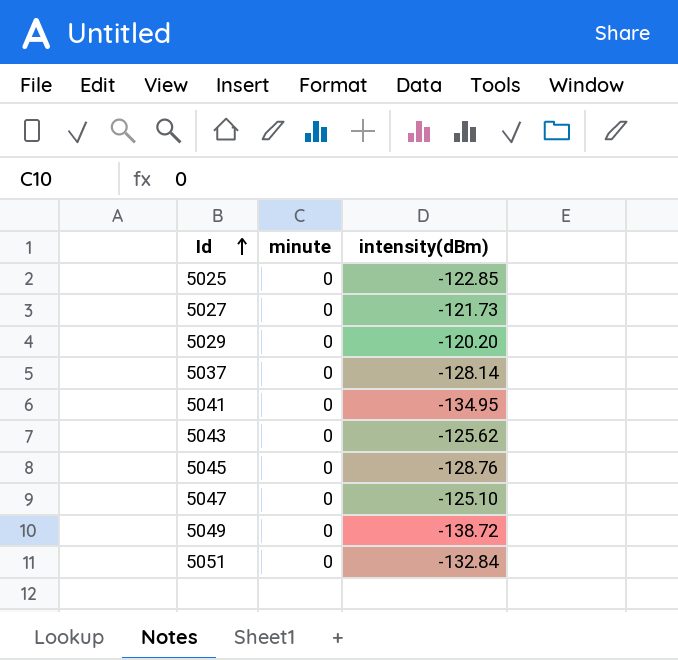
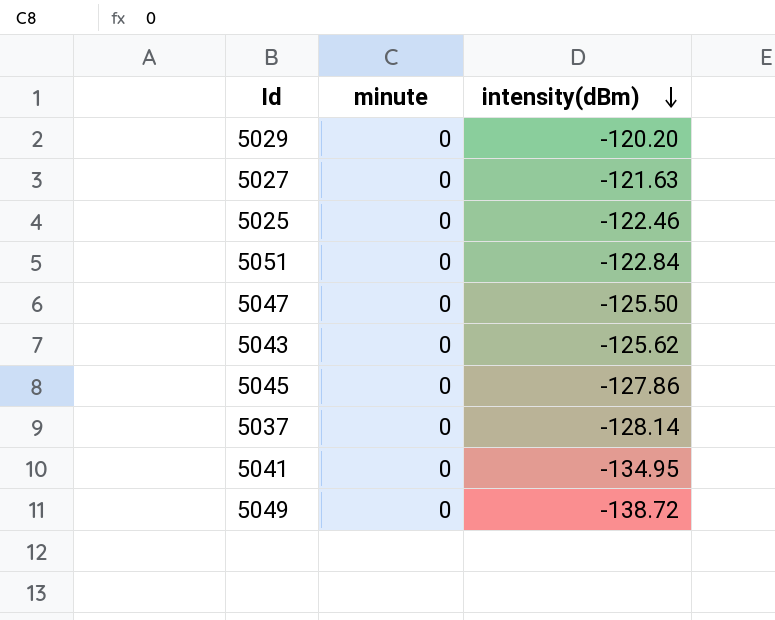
row order: Id ascending -> intensity(dBm) descending
5027 | intensity(dBm): -121.73 -> -121.63
5025 | intensity(dBm): -122.85 -> -122.46
5051 | intensity(dBm): -132.84 -> -122.84
5047 | intensity(dBm): -125.10 -> -125.50
5045 | intensity(dBm): -128.76 -> -127.86

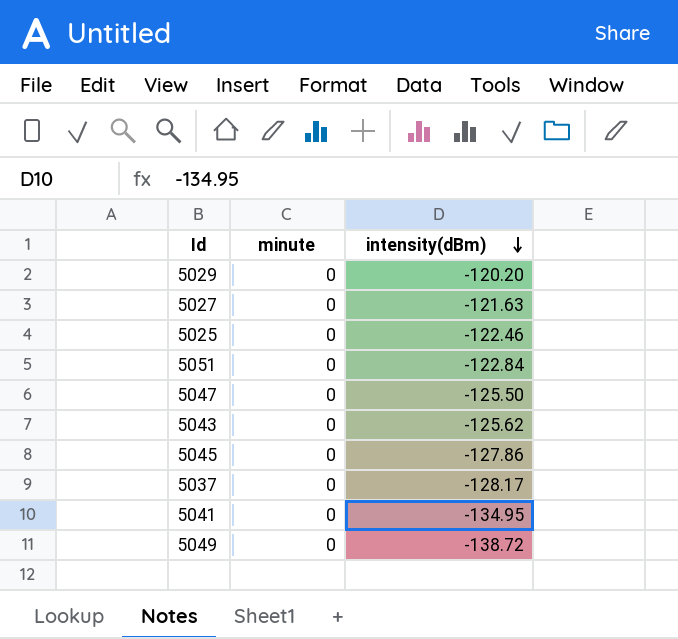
5037 | intensity(dBm): -128.14 -> -128.17

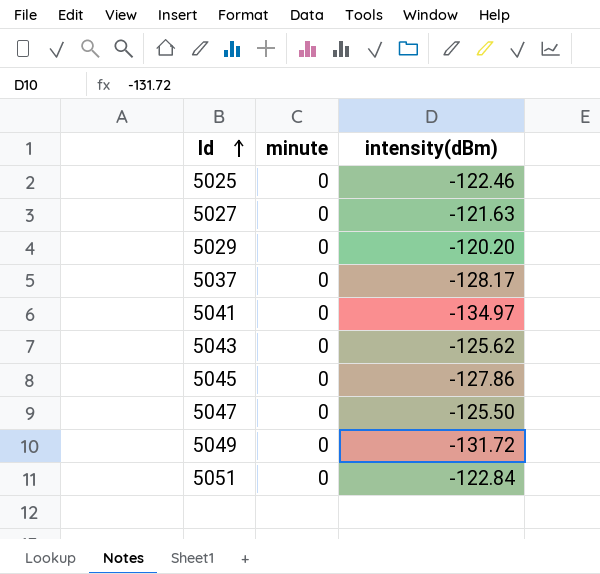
row order: intensity(dBm) descending -> Id ascending
5041 | intensity(dBm): -134.95 -> -134.97
5049 | intensity(dBm): -138.72 -> -131.72

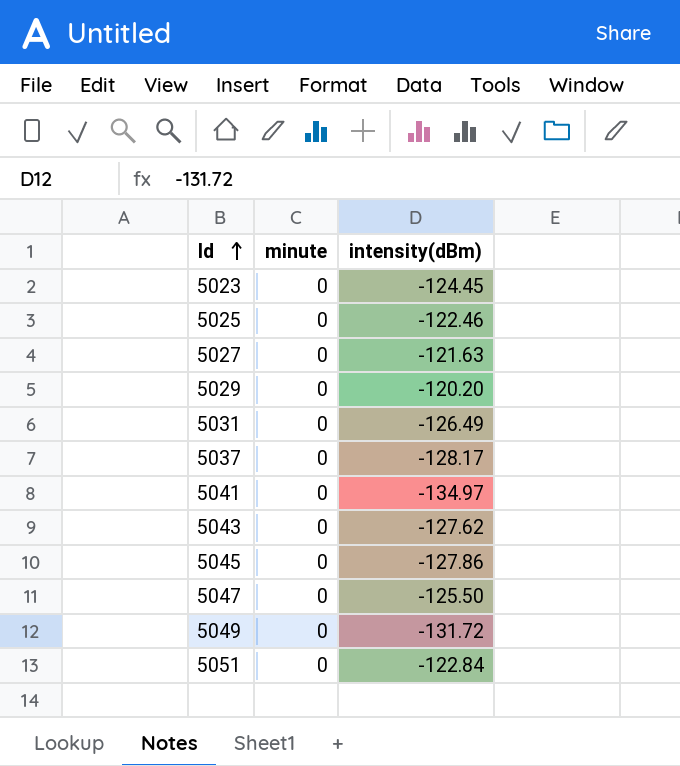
row 5023: none -> 0 | -124.45
row 5031: none -> 0 | -126.49
5043 | intensity(dBm): -125.62 -> -127.62

